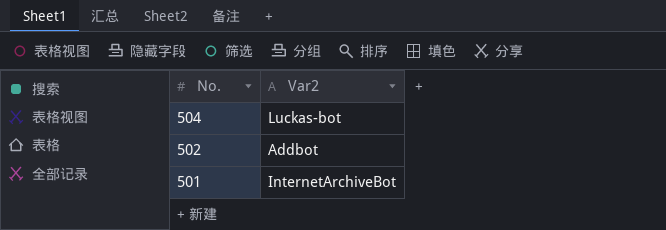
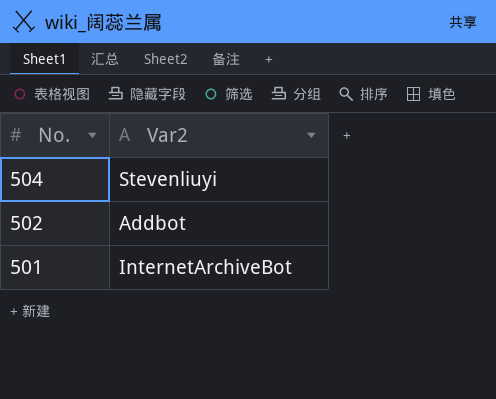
504 | Var2: Luckas-bot -> Stevenliuyi

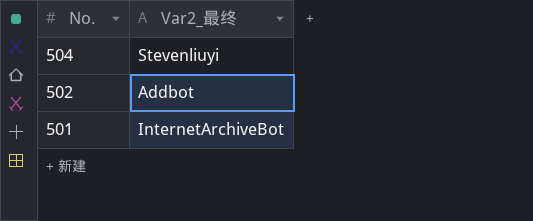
column name: Var2 -> Var2_最终

